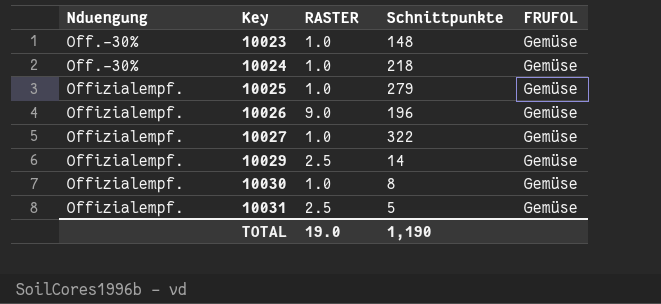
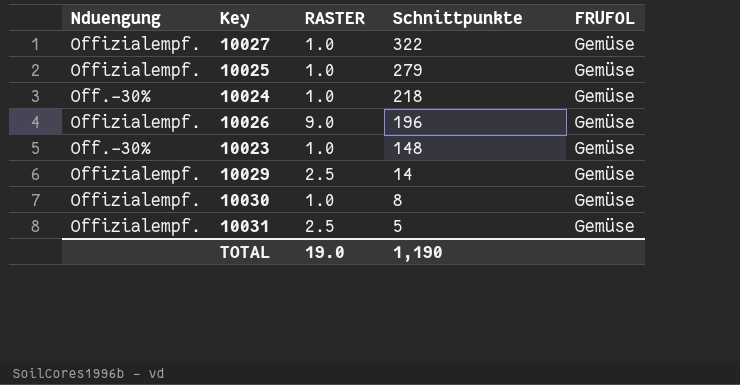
row order: Nduengung ascending -> Schnittpunkte descending

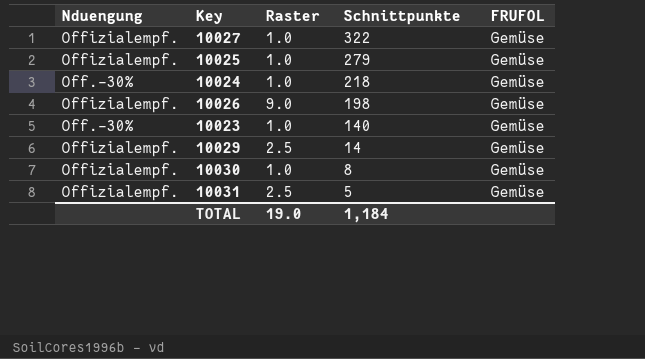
column name: RASTER -> Raster
10026 | Schnittpunkte: 196 -> 198
10023 | Schnittpunkte: 148 -> 140
TOTAL | Schnittpunkte: 1,190 -> 1,184

